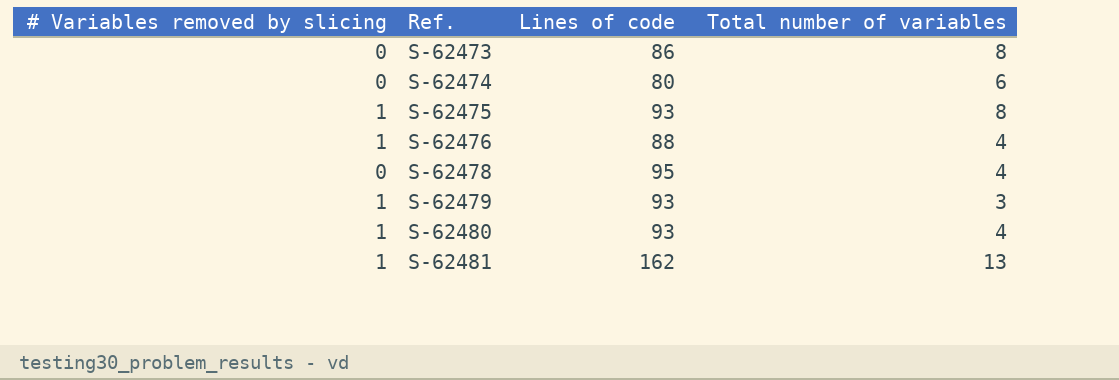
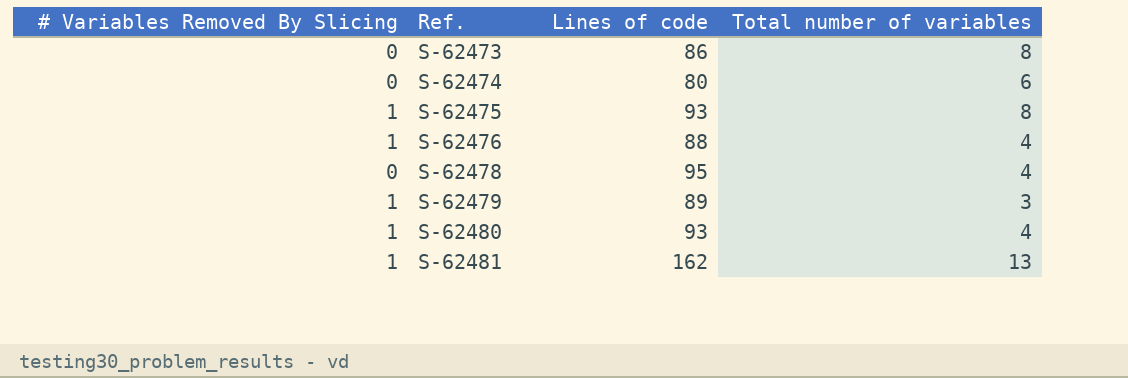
column name: # Variables removed by slicing -> # Variables Removed By Slicing
S-62479 | Lines of code: 93 -> 89

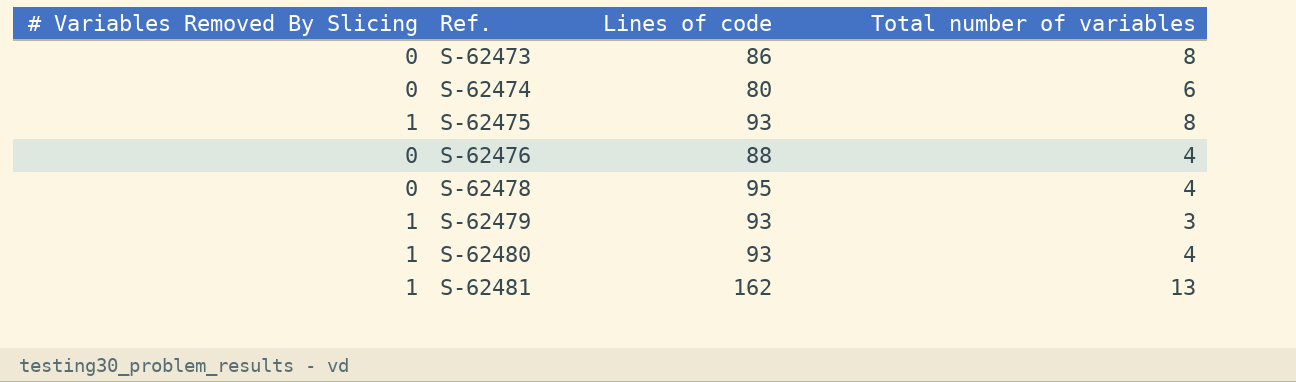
S-62476 | # Variables Removed By Slicing: 1 -> 0
S-62479 | Lines of code: 89 -> 93

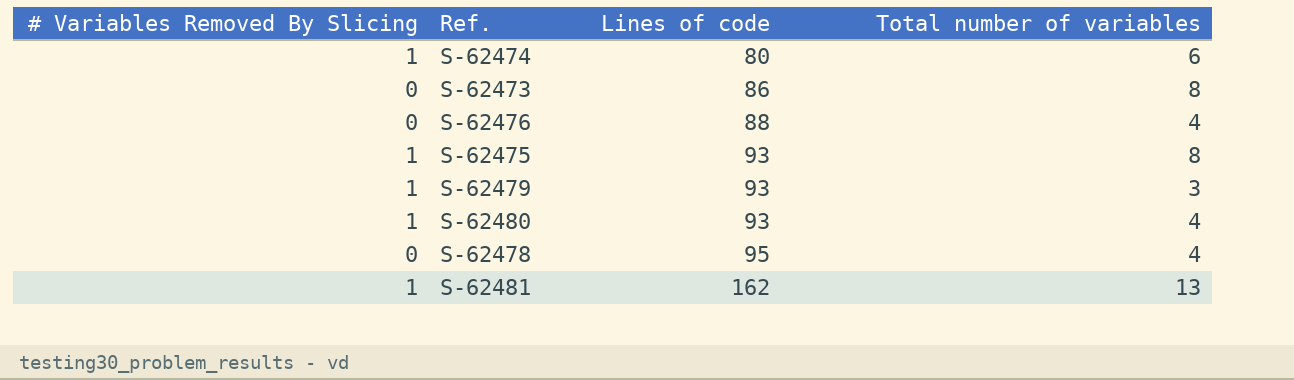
row order: Ref. ascending -> Lines of code ascending
S-62474 | # Variables Removed By Slicing: 0 -> 1

